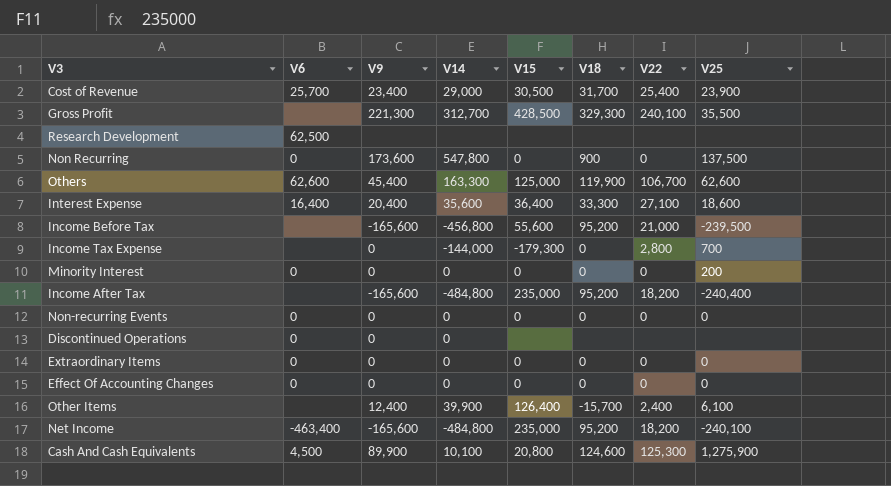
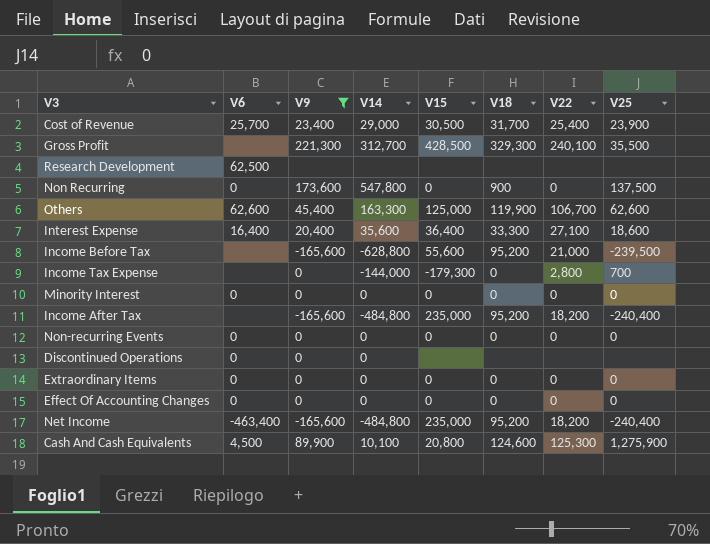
filter: none -> V9 != 12,400
Income Before Tax | V14: -456,800 -> -628,800
Minority Interest | V25: 200 -> 0
Net Income | V25: -240,100 -> -240,400

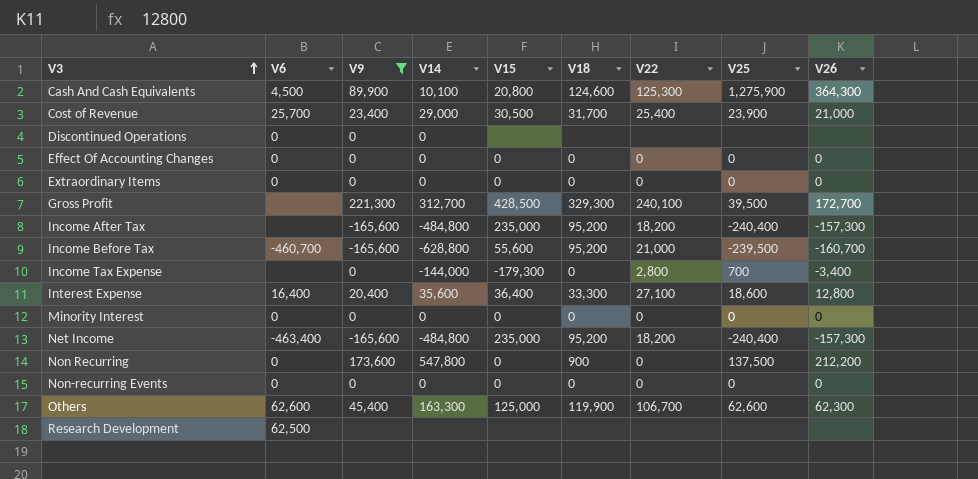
row order: none -> V3 ascending
column V26 | position: none -> 9
Gross Profit | V25: 35,500 -> 39,500
Income Before Tax | V6: none -> -460,700

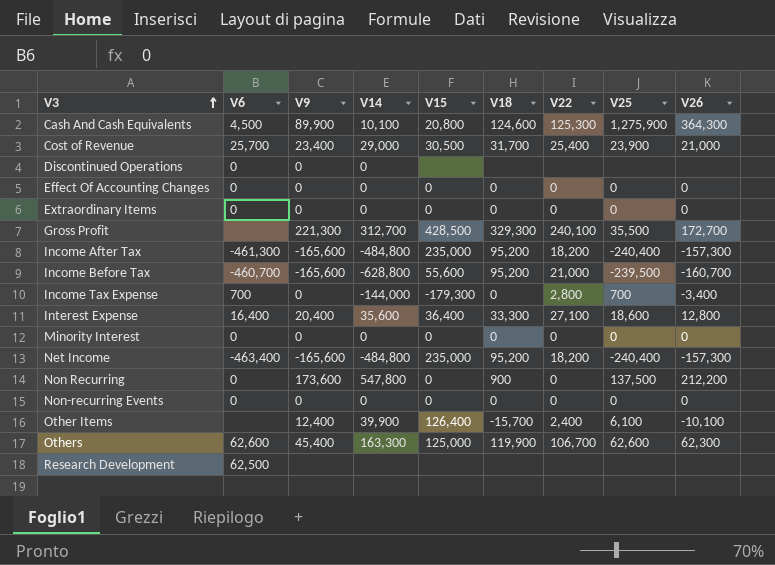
filter: V9 != 12,400 -> none
Gross Profit | V25: 39,500 -> 35,500
Income After Tax | V6: none -> -461,300
Income Tax Expense | V6: none -> 700

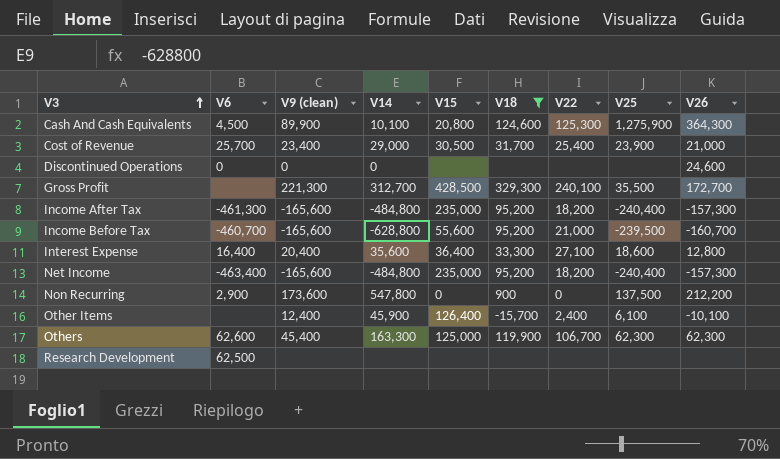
filter: none -> V18 != 0
column name: V9 -> V9 (clean)
Discontinued Operations | V26: none -> 24,600
Non Recurring | V6: 0 -> 2,900
Other Items | V14: 39,900 -> 45,900
Others | V25: 62,600 -> 62,300

